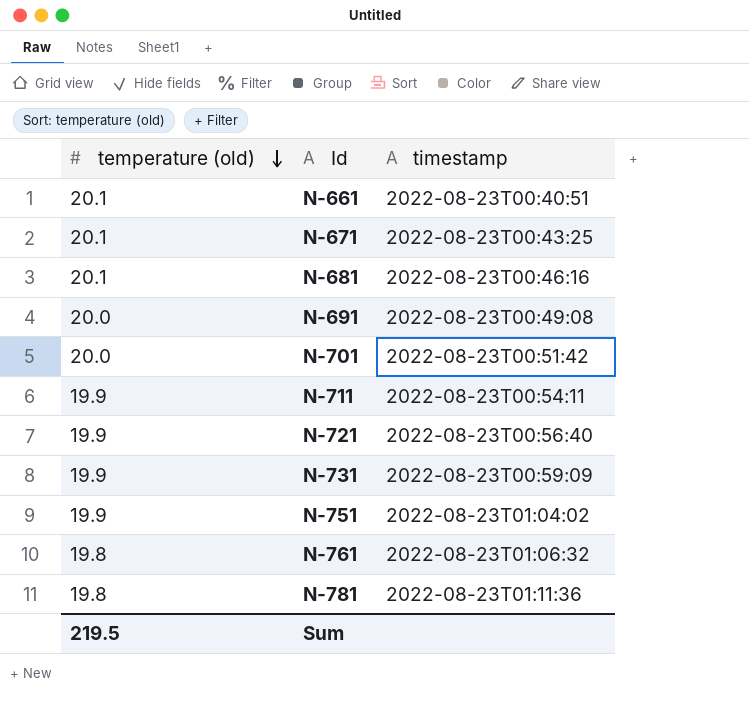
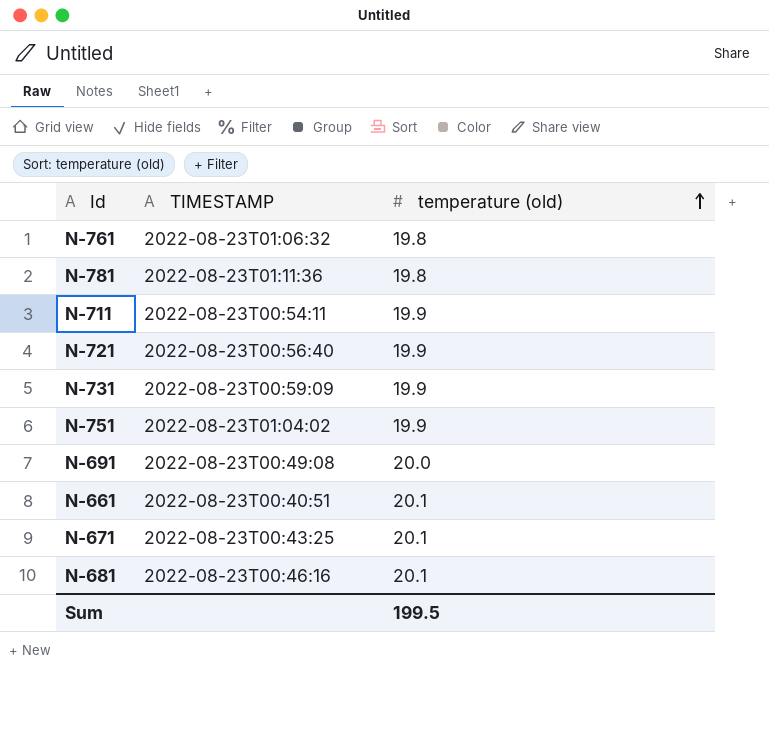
row order: temperature (old) descending -> temperature (old) ascending
column name: timestamp -> TIMESTAMP
column temperature (old) | position: 1 -> 3
row N-701: 20.0 | 2022-08-23T00:51:42 -> none
Sum | temperature (old): 219.5 -> 199.5

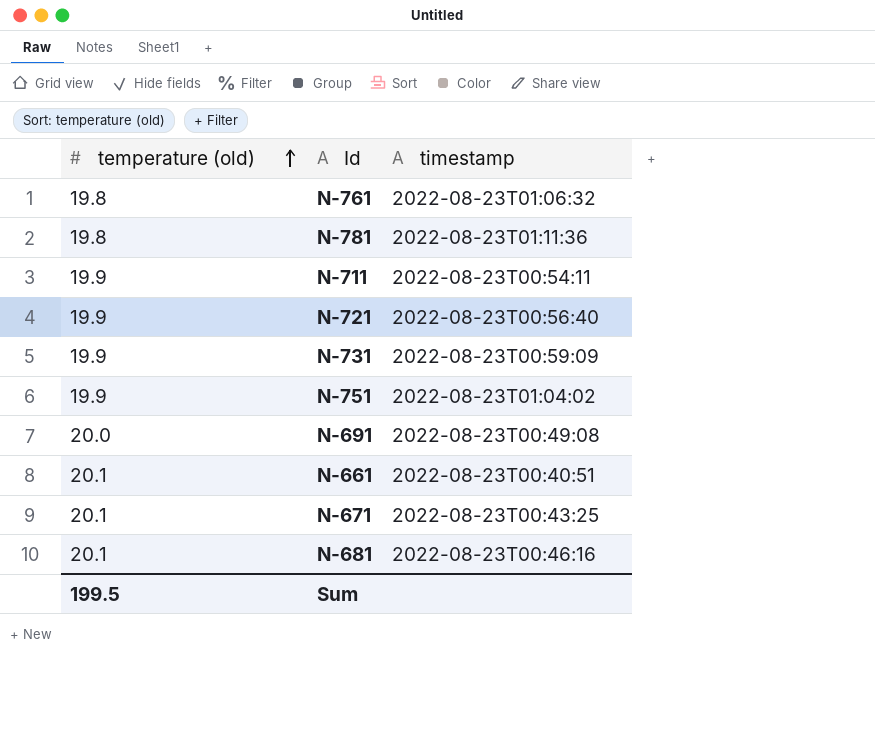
column temperature (old) | position: 3 -> 1
column name: TIMESTAMP -> timestamp

